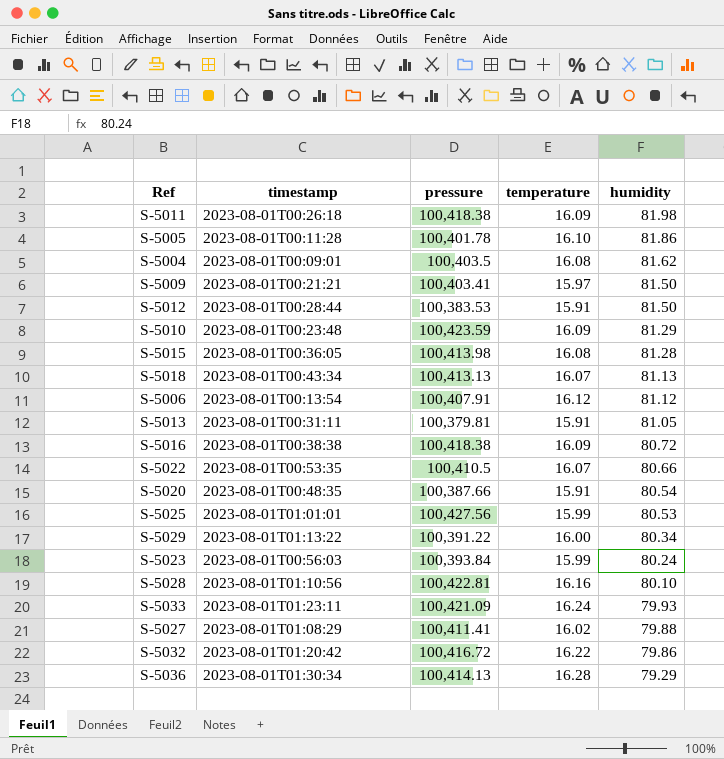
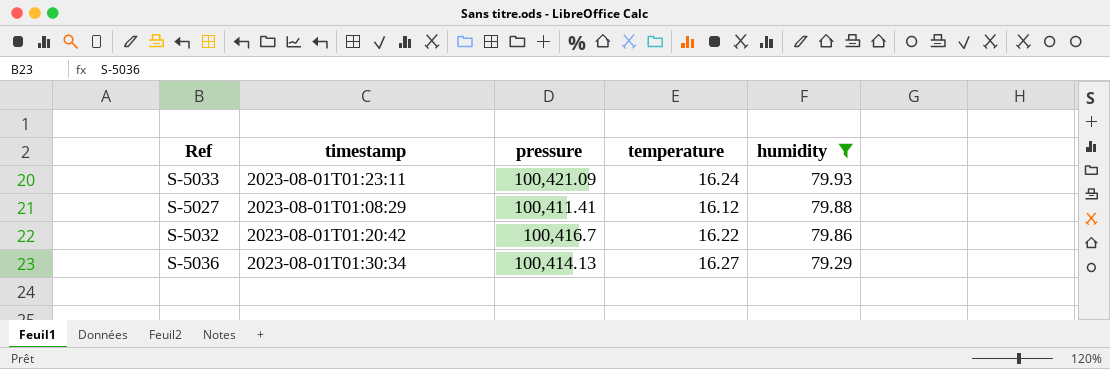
filter: none -> humidity <= 79.93
S-5027 | temperature: 16.02 -> 16.12
S-5032 | pressure: 100,416.72 -> 100,416.7
S-5036 | temperature: 16.28 -> 16.27

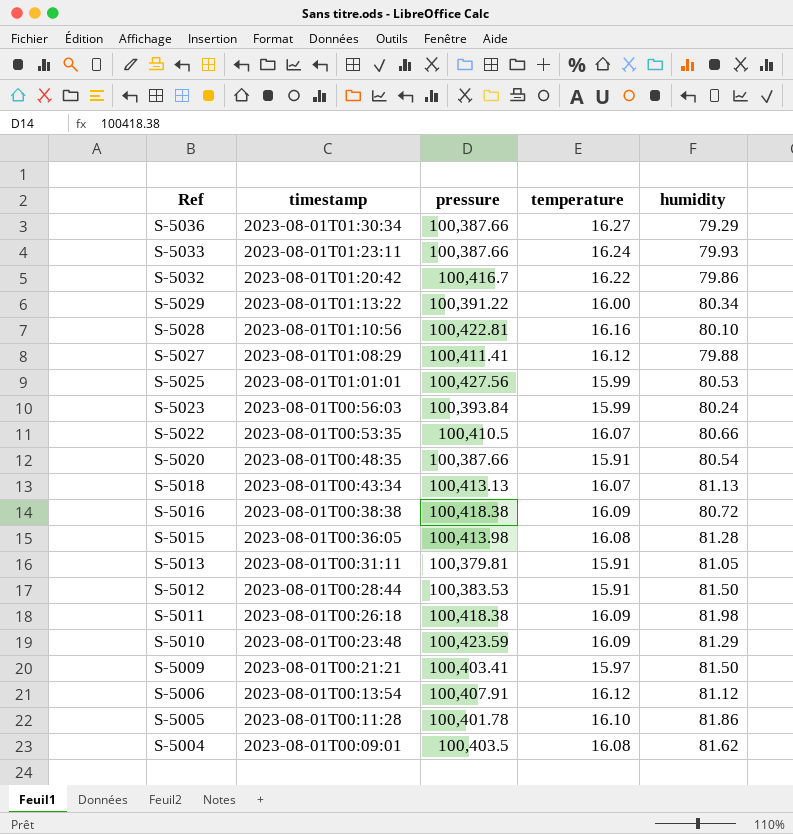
filter: humidity <= 79.93 -> none
row order: humidity descending -> Ref descending
S-5036 | pressure: 100,414.13 -> 100,387.66
S-5033 | pressure: 100,421.09 -> 100,387.66

